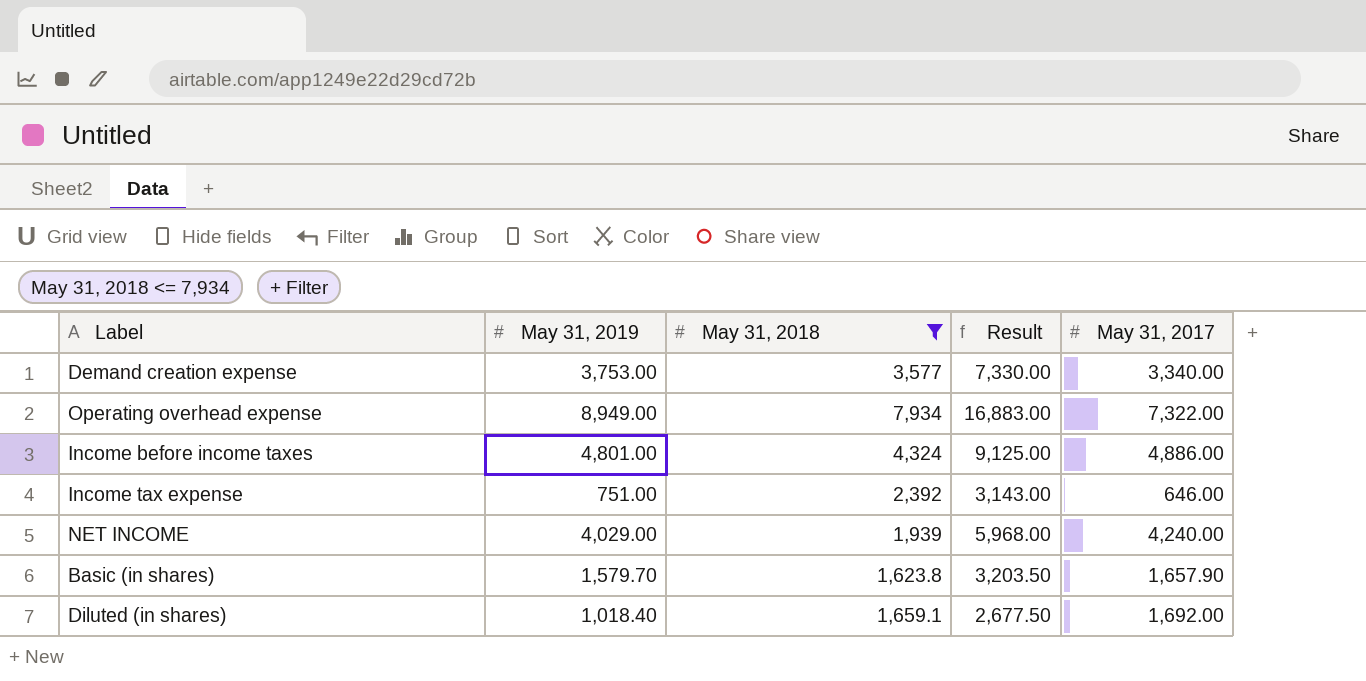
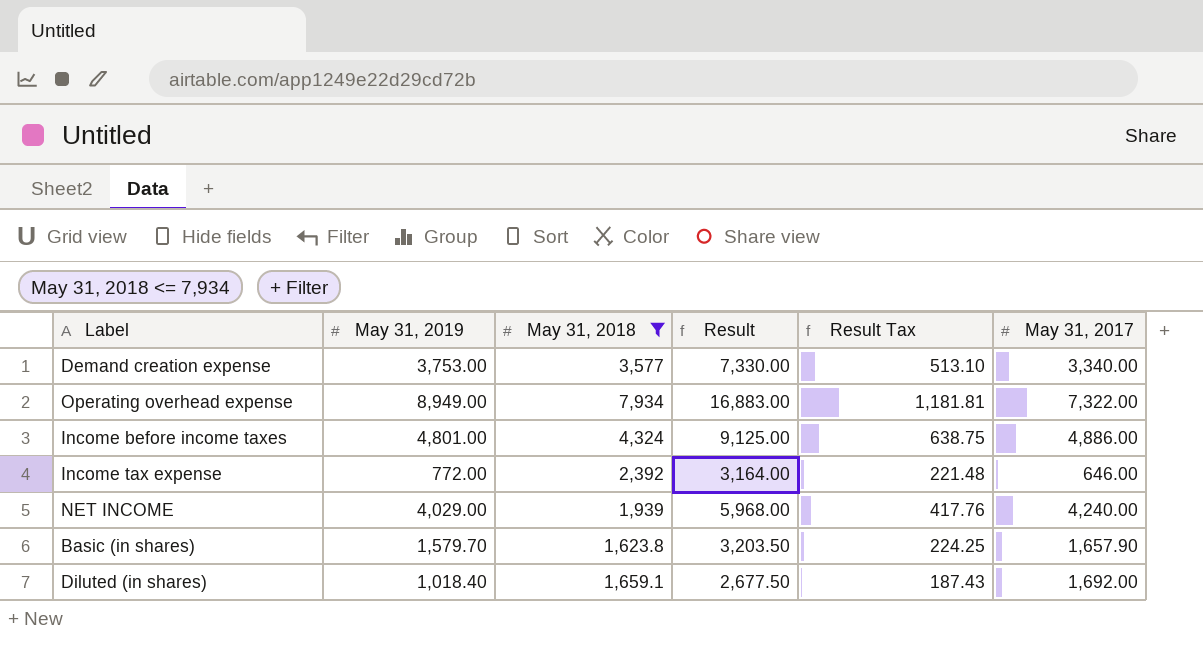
column Result Tax | formula: none -> [Result] * 0.07
Income tax expense | May 31, 2019: 751.00 -> 772.00
Income tax expense | Result: 3,143.00 -> 3,164.00

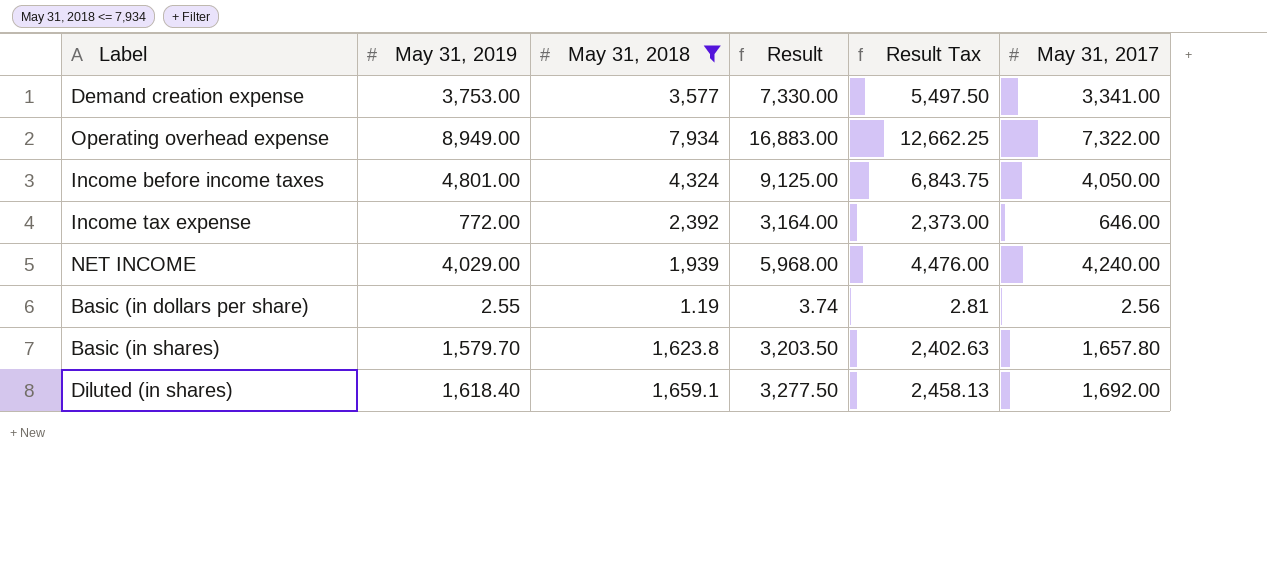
column Result Tax | formula: [Result] * 0.07 -> [Result] * 0.75
Demand creation expense | May 31, 2017: 3,340.00 -> 3,341.00
Income before income taxes | May 31, 2017: 4,886.00 -> 4,050.00
row Basic (in dollars per share): none -> 2.55 | 1.19 | 3.74 | 2.81 | 2.56
Basic (in shares) | May 31, 2017: 1,657.90 -> 1,657.80
Diluted (in shares) | May 31, 2019: 1,018.40 -> 1,618.40
Diluted (in shares) | Result: 2,677.50 -> 3,277.50

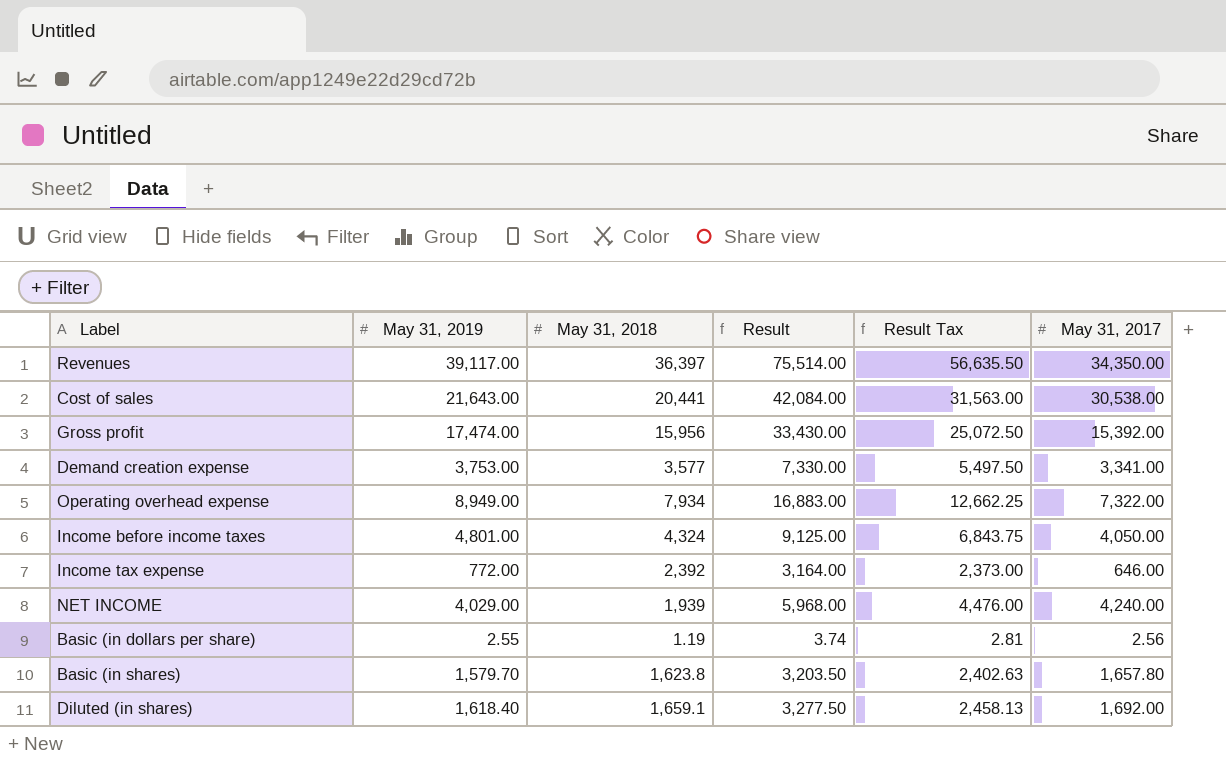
filter: May 31, 2018 <= 7,934 -> none

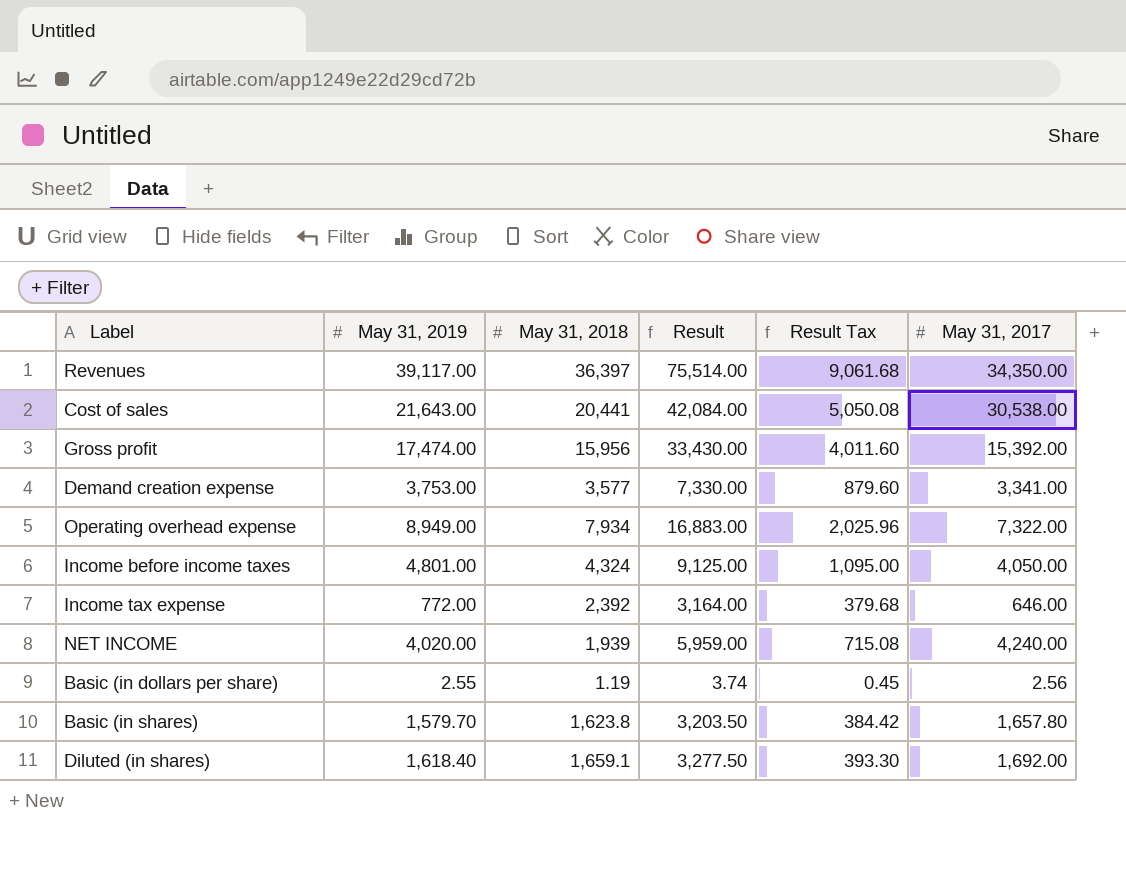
column Result Tax | formula: [Result] * 0.75 -> [Result] * 0.12
NET INCOME | May 31, 2019: 4,029.00 -> 4,020.00
NET INCOME | Result: 5,968.00 -> 5,959.00

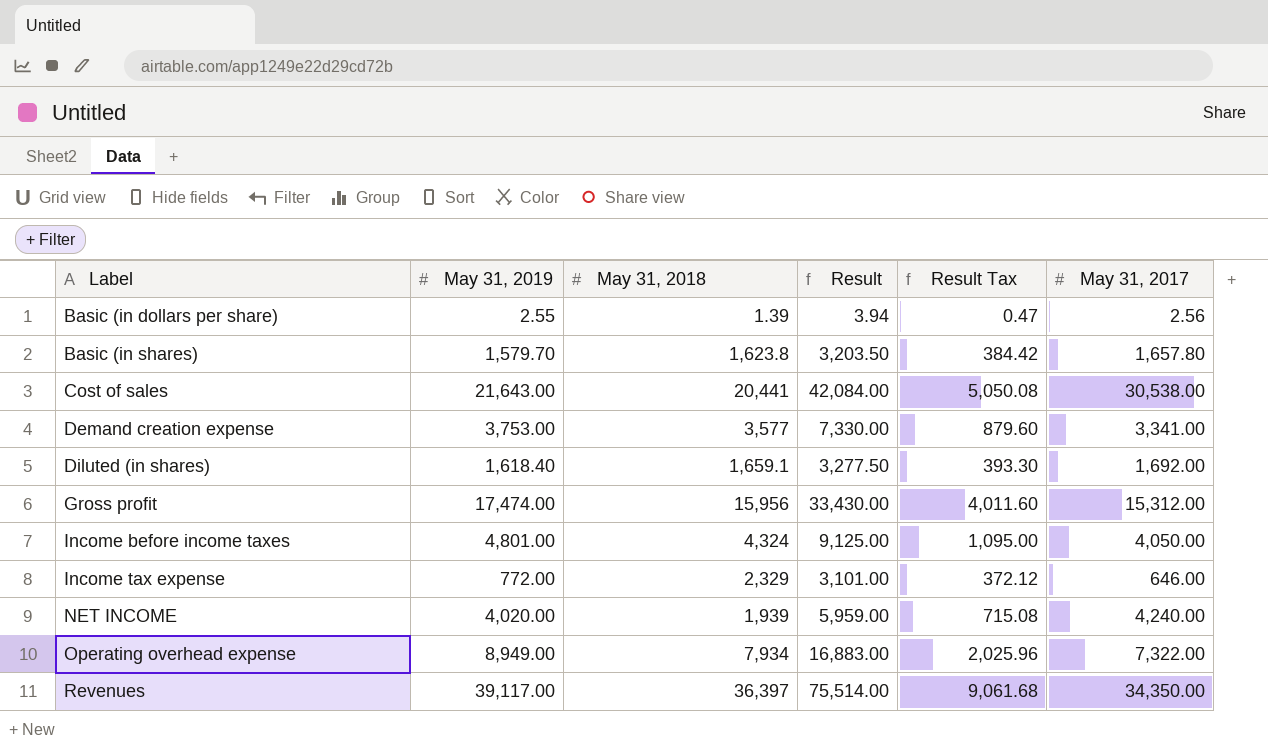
row order: none -> Label ascending
Basic (in dollars per share) | May 31, 2018: 1.19 -> 1.39
Basic (in dollars per share) | Result: 3.74 -> 3.94
Basic (in dollars per share) | Result Tax: 0.45 -> 0.47
Gross profit | May 31, 2017: 15,392.00 -> 15,312.00
Income tax expense | May 31, 2018: 2,392 -> 2,329
Income tax expense | Result: 3,164.00 -> 3,101.00
Income tax expense | Result Tax: 379.68 -> 372.12

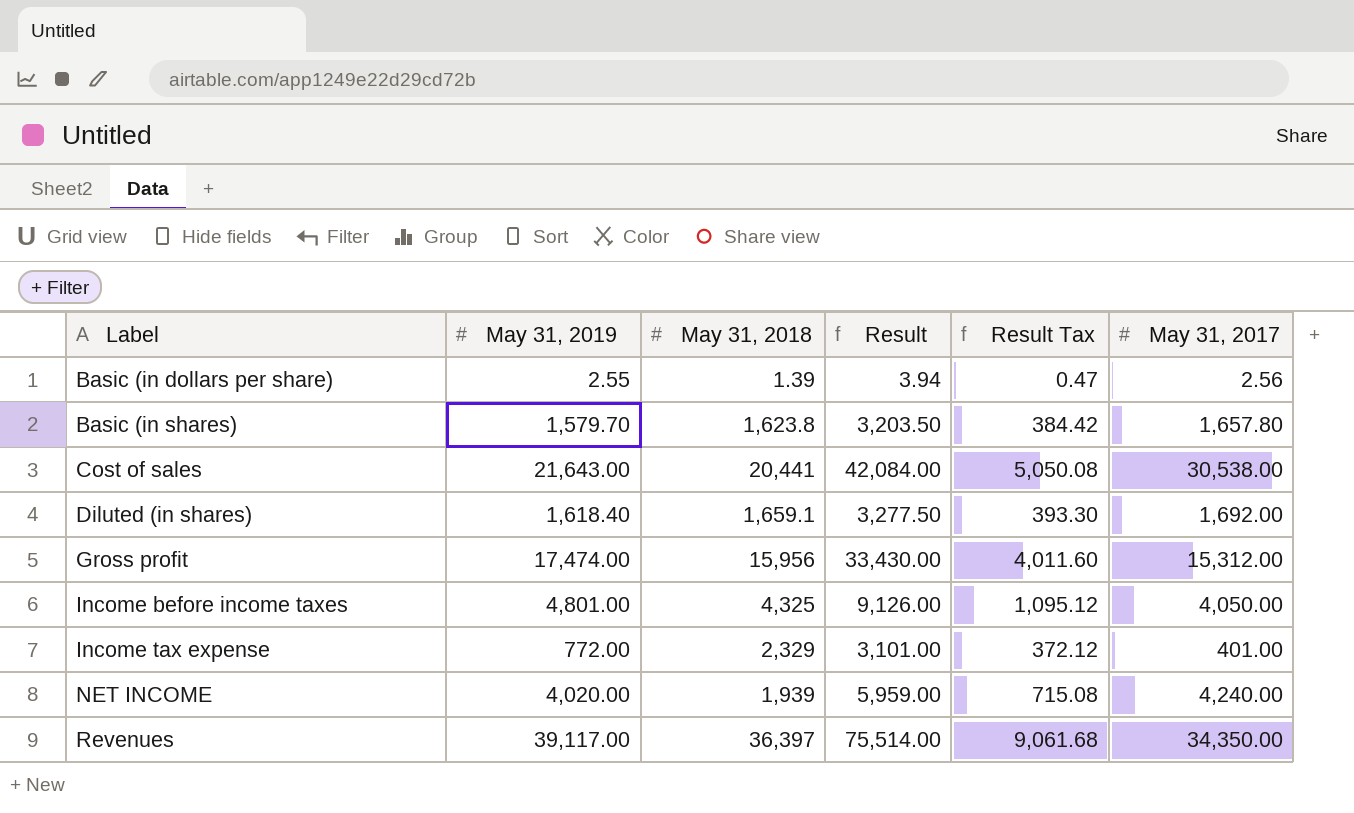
row Demand creation expense: 3,753.00 | 3,577 | 7,330.00 | 879.60 | 3,341.00 -> none
row Operating overhead expense: 8,949.00 | 7,934 | 16,883.00 | 2,025.96 | 7,322.00 -> none
Income before income taxes | May 31, 2018: 4,324 -> 4,325
Income before income taxes | Result: 9,125.00 -> 9,126.00
Income before income taxes | Result Tax: 1,095.00 -> 1,095.12
Income tax expense | May 31, 2017: 646.00 -> 401.00

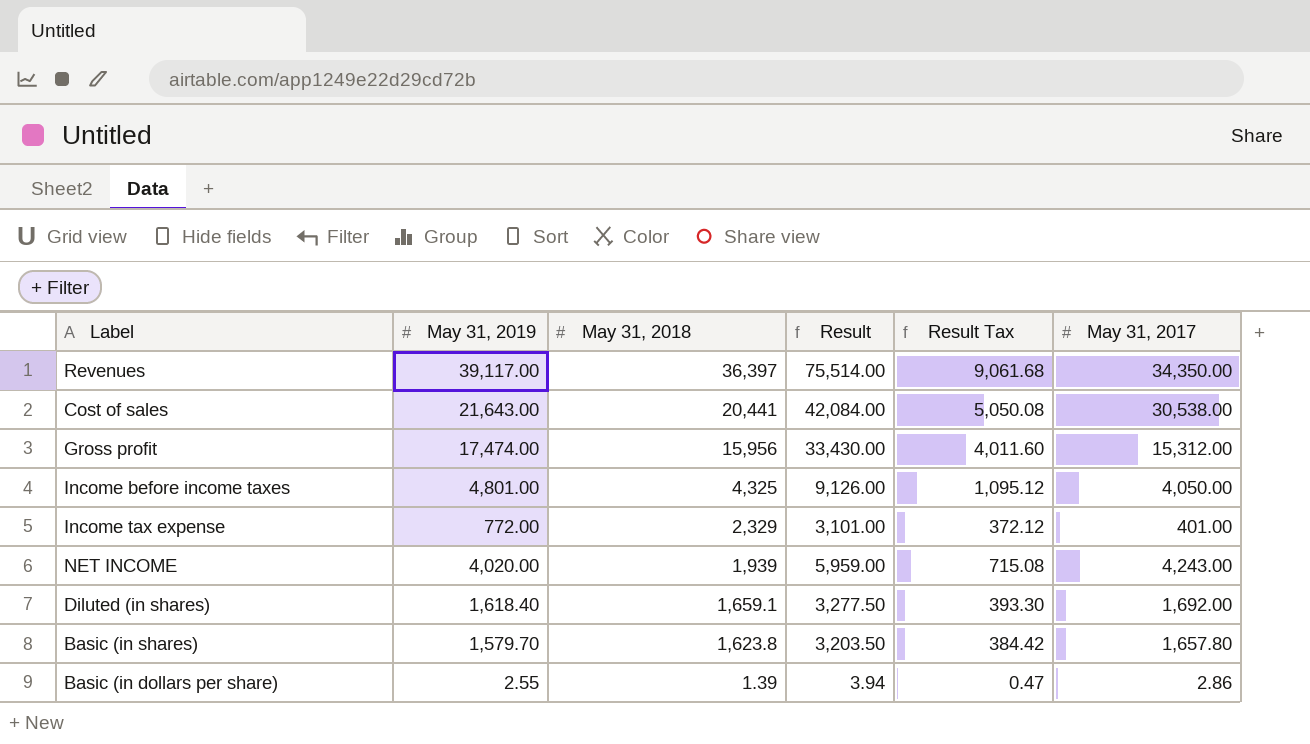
row order: Label ascending -> May 31, 2018 descending
NET INCOME | May 31, 2017: 4,240.00 -> 4,243.00
Basic (in dollars per share) | May 31, 2017: 2.56 -> 2.86

